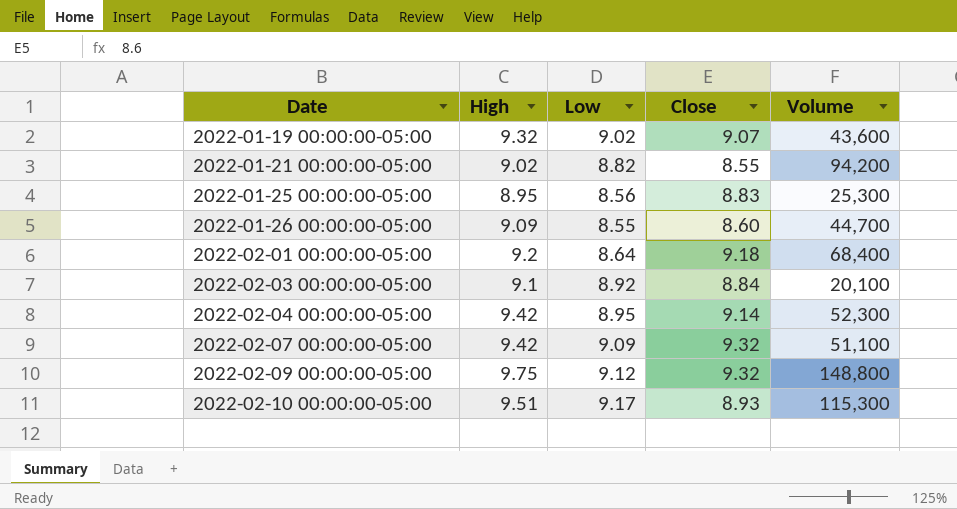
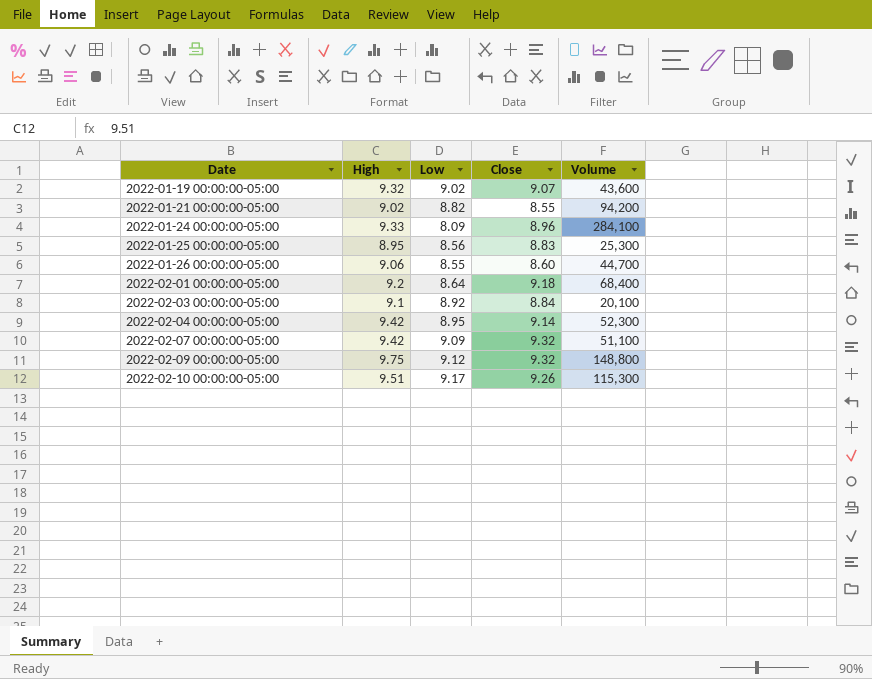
row 2022-01-24 00:00:00-05:00: none -> 9.33 | 8.09 | 8.96 | 284,100
2022-01-26 00:00:00-05:00 | High: 9.09 -> 9.06
2022-02-10 00:00:00-05:00 | Close: 8.93 -> 9.26

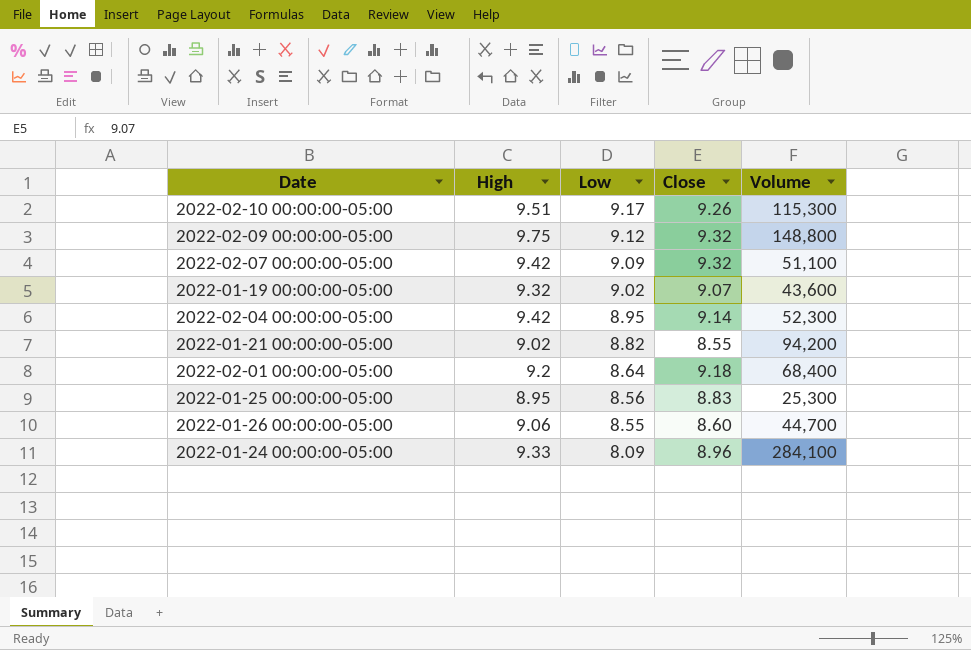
row order: Date ascending -> Low descending
row 2022-02-03 00:00:00-05:00: 9.1 | 8.92 | 8.84 | 20,100 -> none

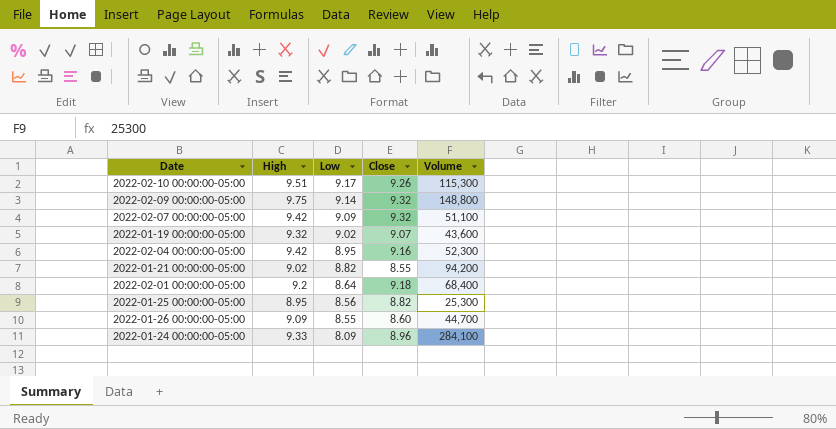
2022-02-09 00:00:00-05:00 | Low: 9.12 -> 9.14
2022-02-04 00:00:00-05:00 | Close: 9.14 -> 9.16
2022-01-25 00:00:00-05:00 | Close: 8.83 -> 8.82
2022-01-26 00:00:00-05:00 | High: 9.06 -> 9.09

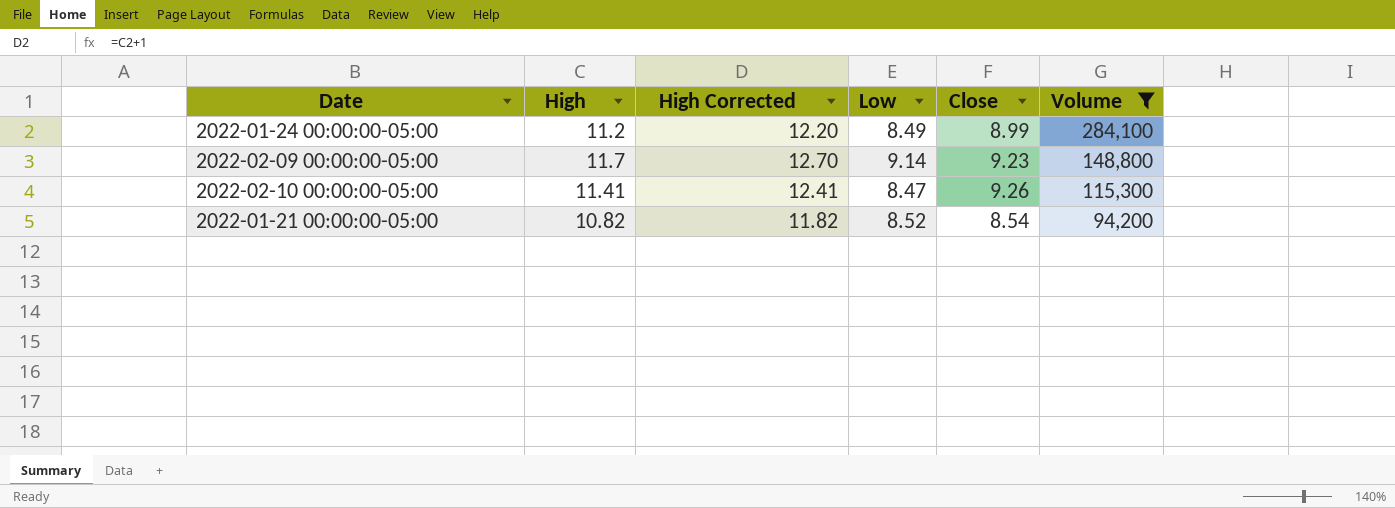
filter: none -> Volume >= 94,200
row order: Low descending -> Volume descending
column High Corrected | formula: none -> [High] + 1
2022-01-24 00:00:00-05:00 | High: 9.33 -> 11.2
2022-01-24 00:00:00-05:00 | Low: 8.09 -> 8.49
2022-01-24 00:00:00-05:00 | Close: 8.96 -> 8.99
2022-02-09 00:00:00-05:00 | High: 9.75 -> 11.7
2022-02-09 00:00:00-05:00 | Close: 9.32 -> 9.23
2022-02-10 00:00:00-05:00 | High: 9.51 -> 11.41
2022-02-10 00:00:00-05:00 | Low: 9.17 -> 8.47
2022-01-21 00:00:00-05:00 | High: 9.02 -> 10.82
2022-01-21 00:00:00-05:00 | Low: 8.82 -> 8.52
2022-01-21 00:00:00-05:00 | Close: 8.55 -> 8.54

